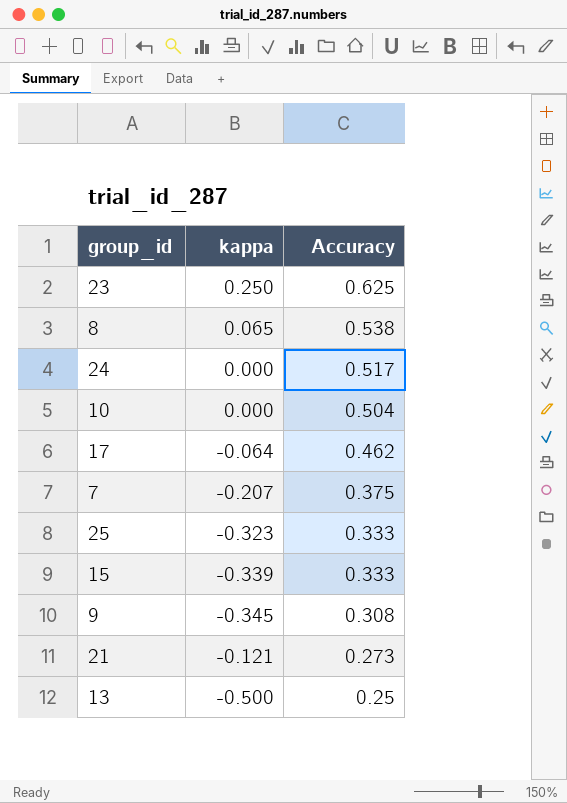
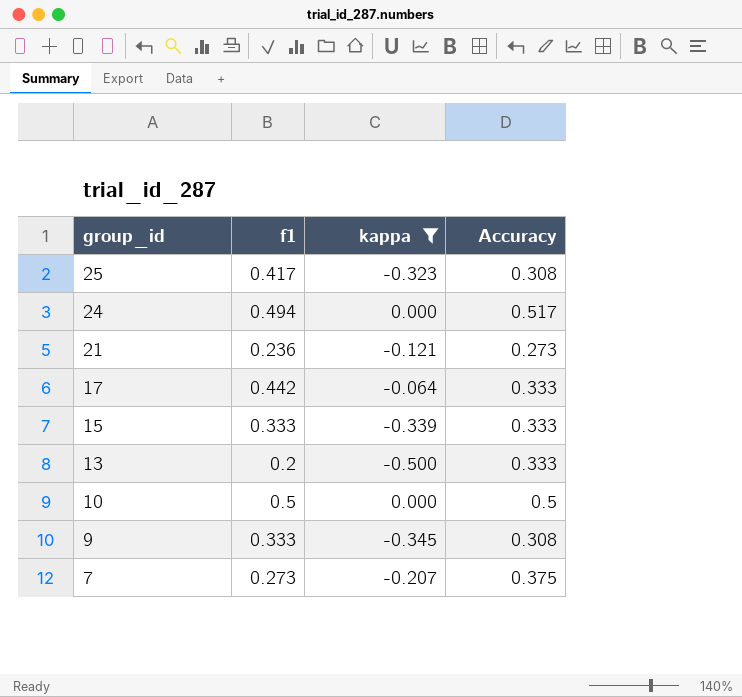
filter: none -> kappa <= 0.000
row order: Accuracy descending -> group_id descending
column f1 | position: none -> 2
25 | Accuracy: 0.333 -> 0.308
17 | Accuracy: 0.462 -> 0.333
13 | Accuracy: 0.25 -> 0.333
10 | Accuracy: 0.504 -> 0.5

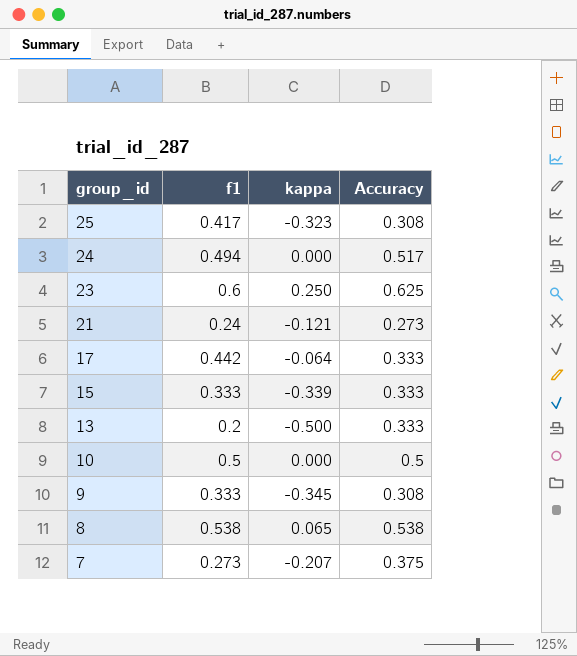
filter: kappa <= 0.000 -> none
21 | f1: 0.236 -> 0.24

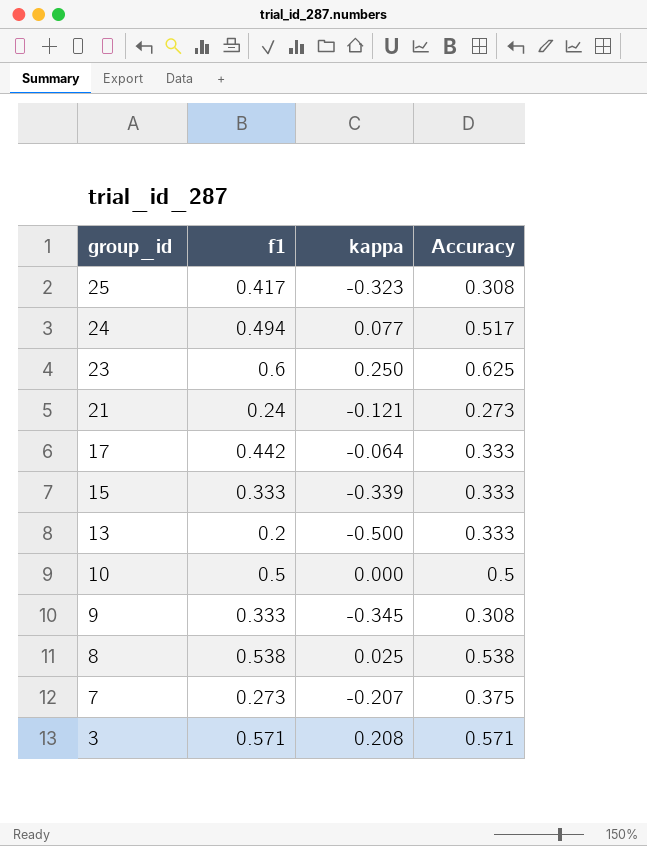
24 | kappa: 0.000 -> 0.077
8 | kappa: 0.065 -> 0.025
row 3: none -> 0.571 | 0.208 | 0.571

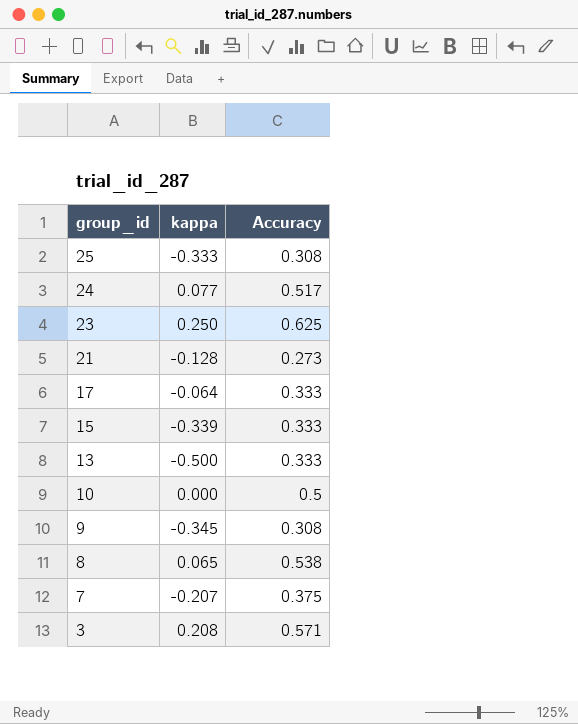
column f1 | position: 2 -> none
25 | kappa: -0.323 -> -0.333
21 | kappa: -0.121 -> -0.128
8 | kappa: 0.025 -> 0.065

